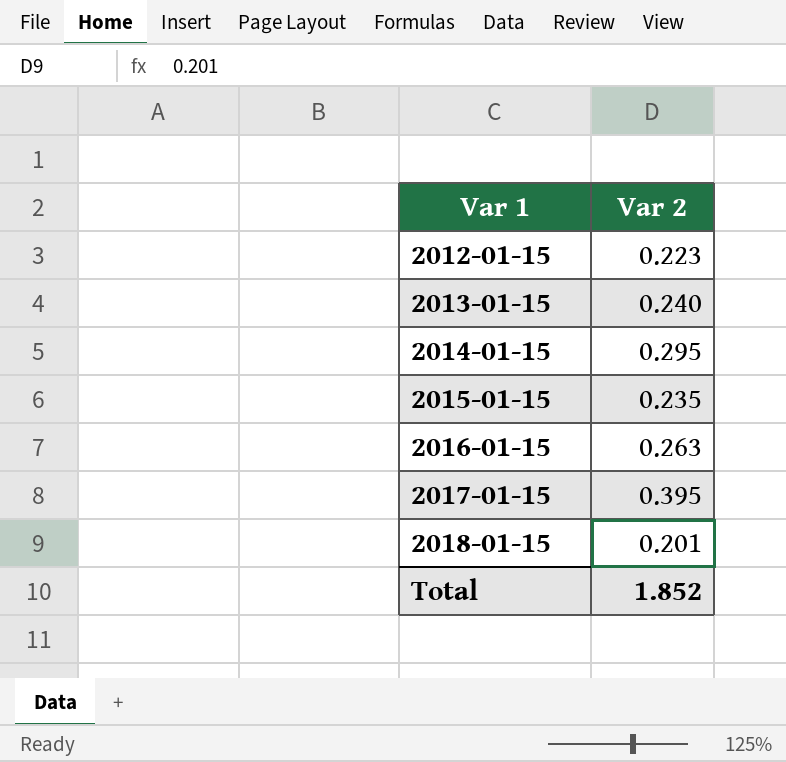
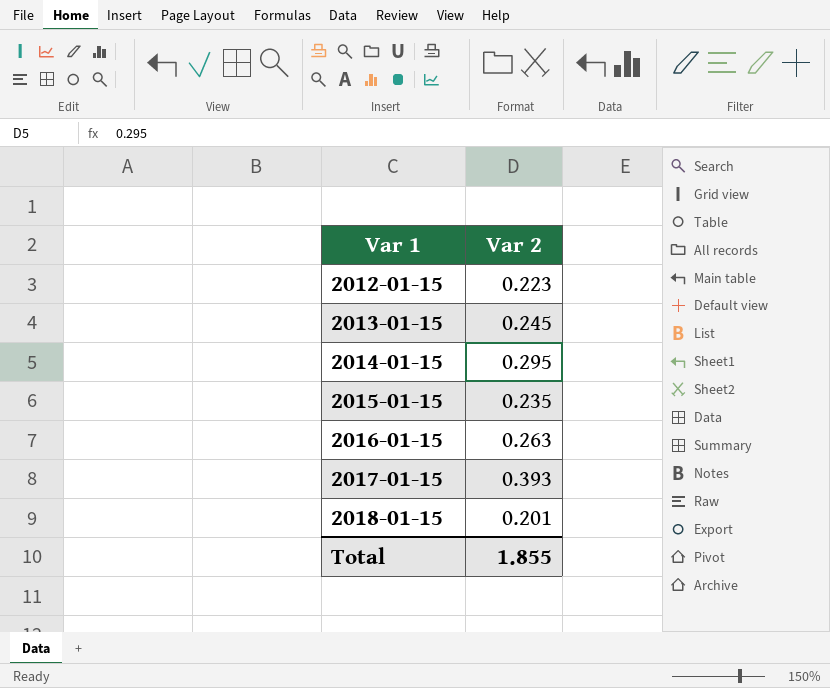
2013-01-15 | Var 2: 0.240 -> 0.245
2017-01-15 | Var 2: 0.395 -> 0.393
Total | Var 2: 1.852 -> 1.855

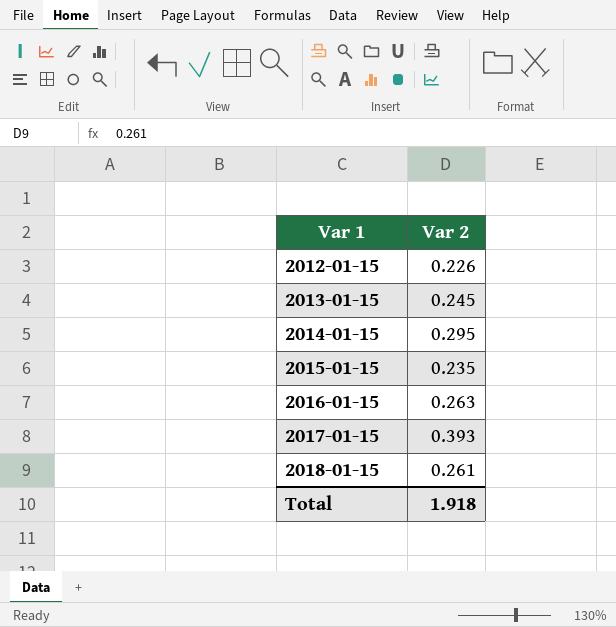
2012-01-15 | Var 2: 0.223 -> 0.226
2018-01-15 | Var 2: 0.201 -> 0.261
Total | Var 2: 1.855 -> 1.918

